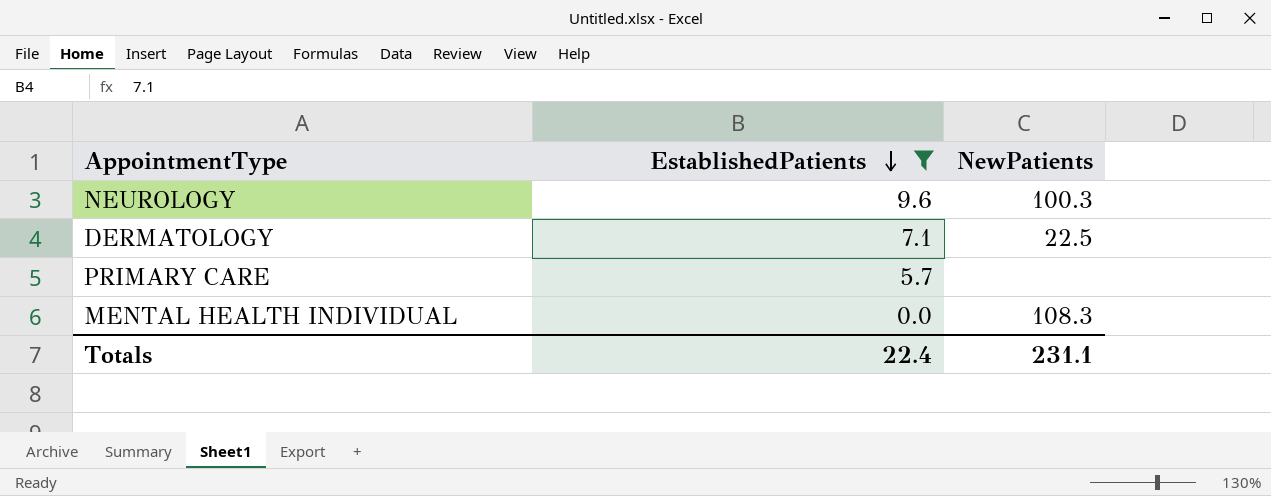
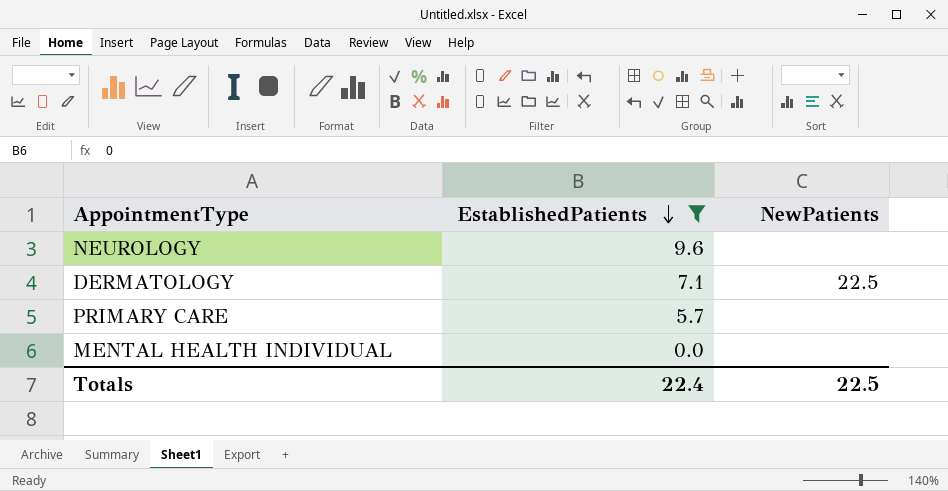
NEUROLOGY | NewPatients: 100.3 -> none
MENTAL HEALTH INDIVIDUAL | NewPatients: 108.3 -> none
Totals | NewPatients: 231.1 -> 22.5

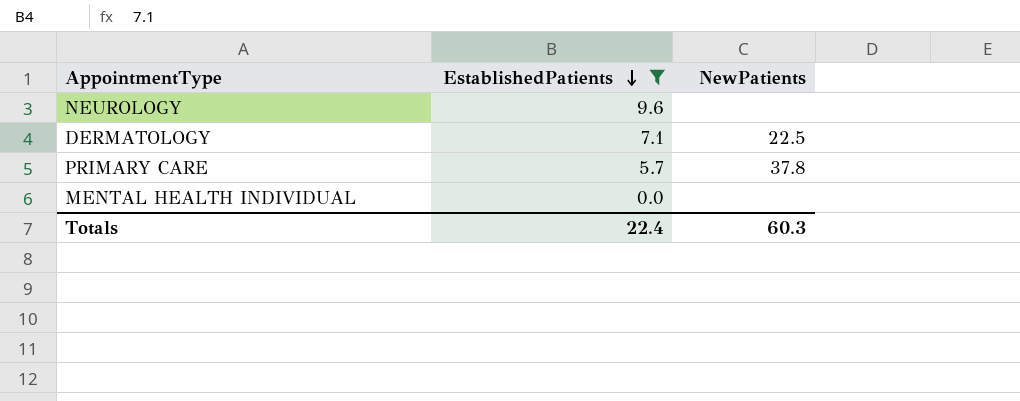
PRIMARY CARE | NewPatients: none -> 37.8
Totals | NewPatients: 22.5 -> 60.3

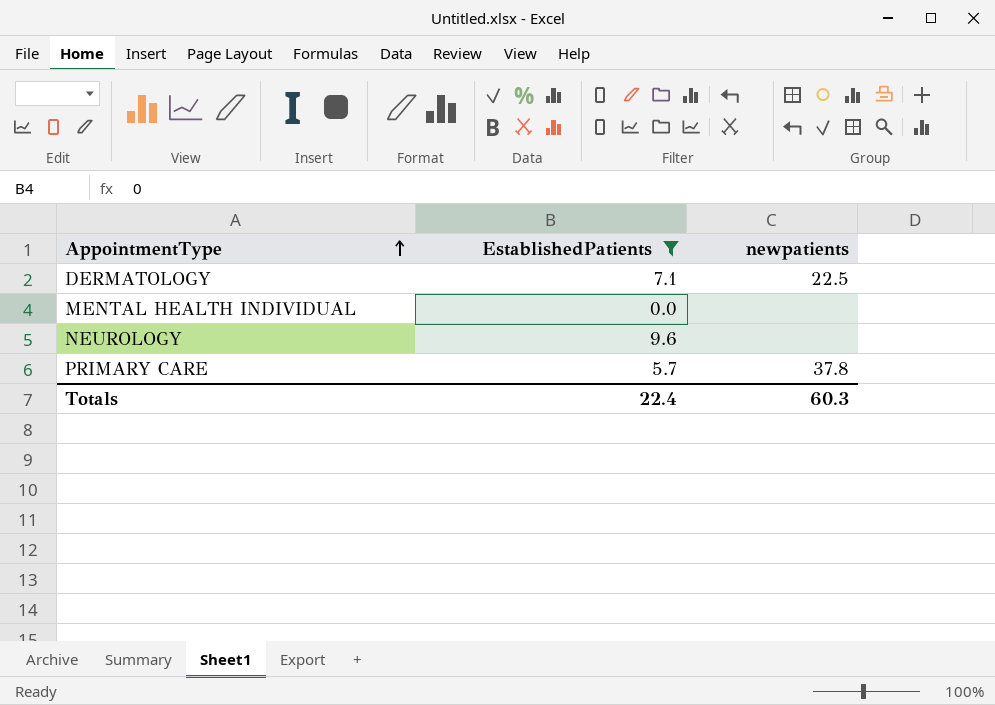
row order: EstablishedPatients descending -> AppointmentType ascending
column name: NewPatients -> newpatients

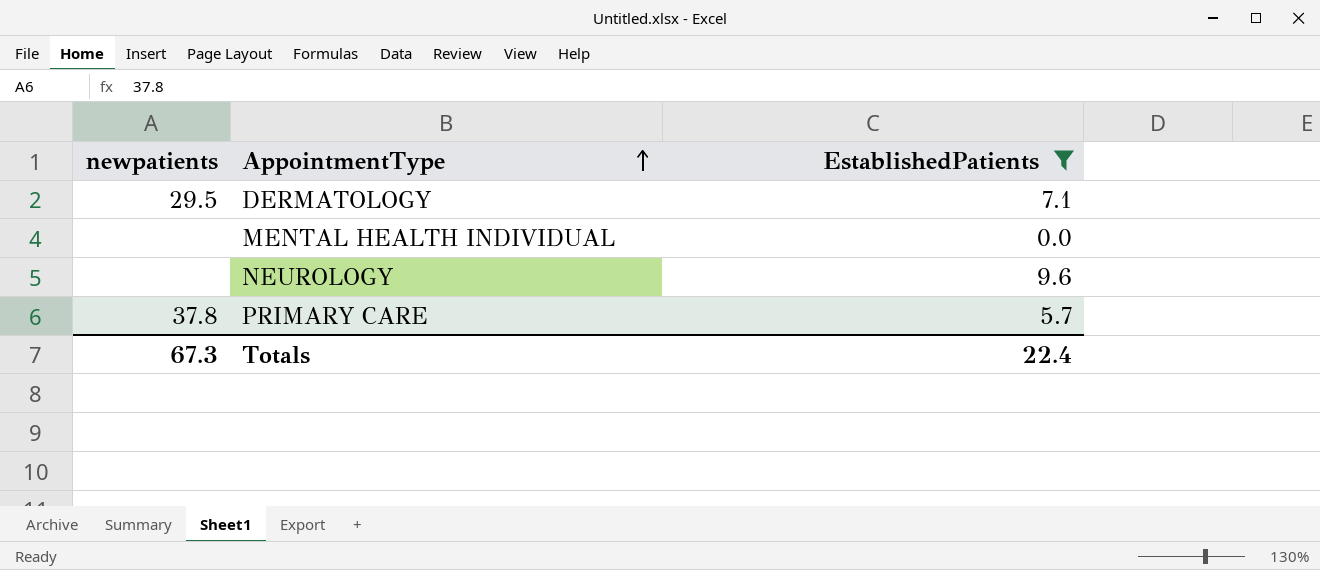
column newpatients | position: 3 -> 1
DERMATOLOGY | newpatients: 22.5 -> 29.5
Totals | newpatients: 60.3 -> 67.3

